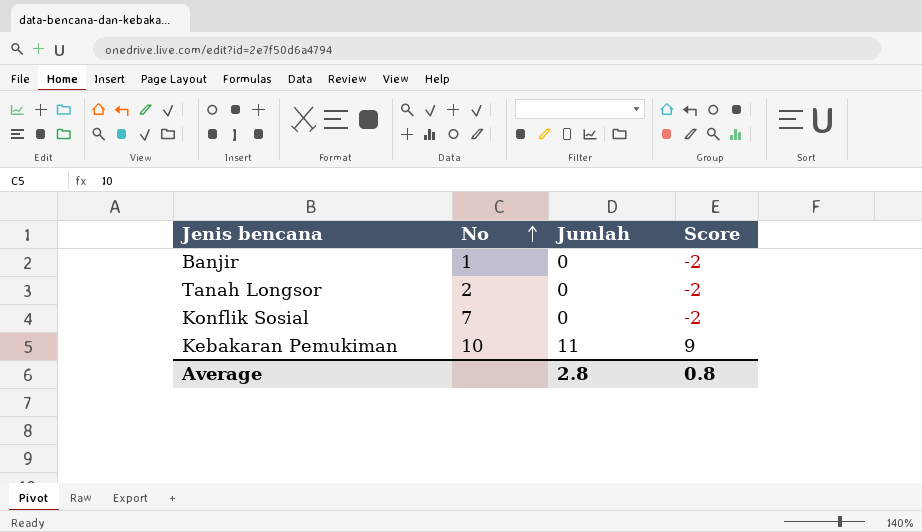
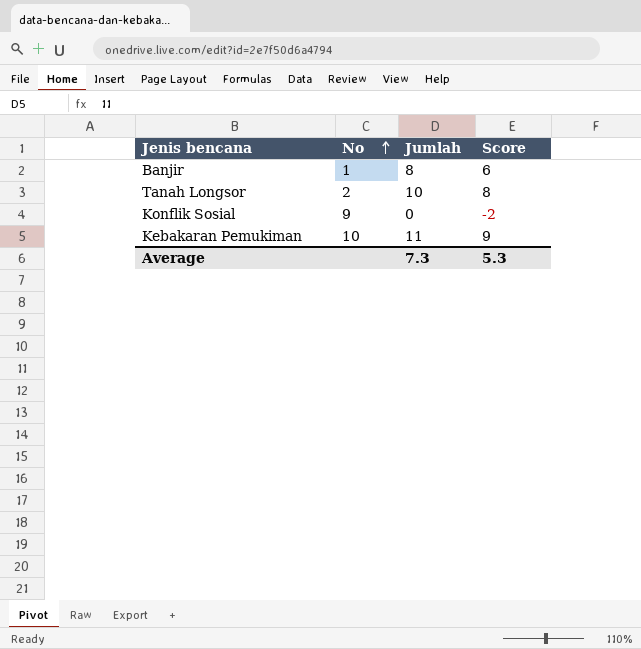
Banjir | Jumlah: 0 -> 8
Banjir | Score: -2 -> 6
Tanah Longsor | Jumlah: 0 -> 10
Tanah Longsor | Score: -2 -> 8
Konflik Sosial | No: 7 -> 9
Average | Jumlah: 2.8 -> 7.3
Average | Score: 0.8 -> 5.3

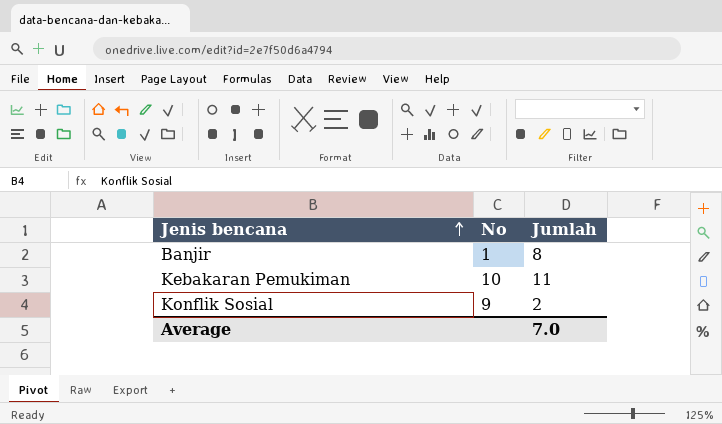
row order: No ascending -> Jenis bencana ascending
column Score | formula: [Jumlah] - 2 -> none
row Tanah Longsor: 2 | 10 | 8 -> none
Konflik Sosial | Jumlah: 0 -> 2
Average | Jumlah: 7.3 -> 7.0

